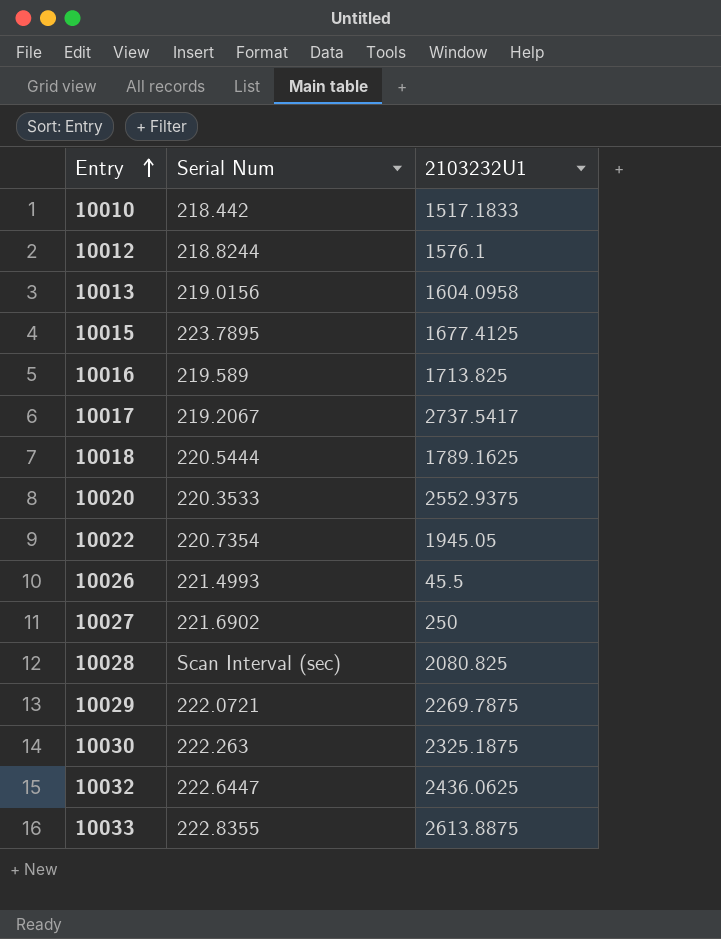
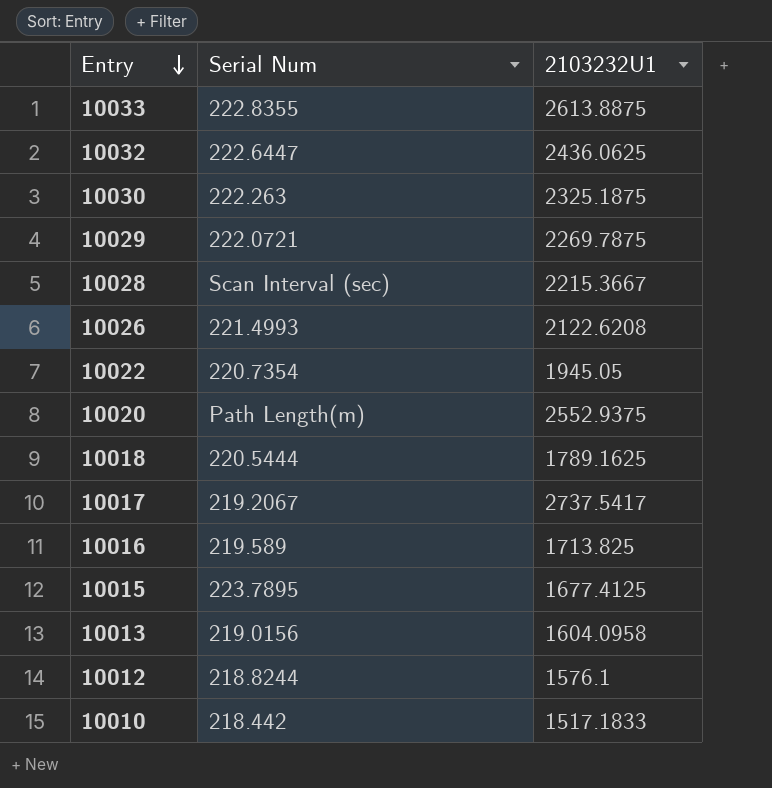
row order: Entry ascending -> Entry descending
row 10027: 221.6902 | 250 -> none
10028 | 2103232U1: 2080.825 -> 2215.3667
10026 | 2103232U1: 45.5 -> 2122.6208
10020 | Serial Num: 220.3533 -> Path Length(m)

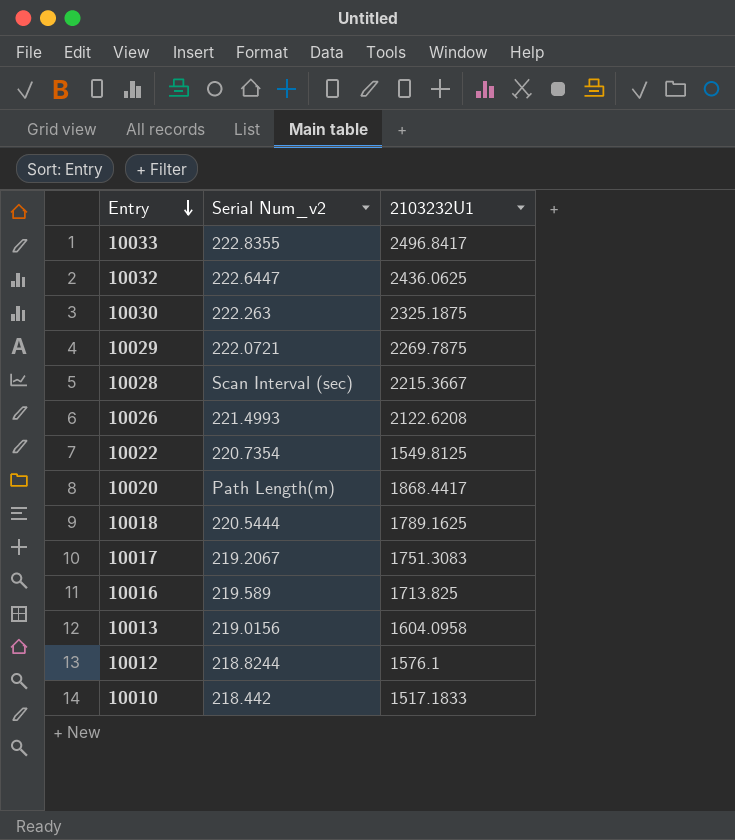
column name: Serial Num -> Serial Num_v2
row 10015: 223.7895 | 1677.4125 -> none
10033 | 2103232U1: 2613.8875 -> 2496.8417
10022 | 2103232U1: 1945.05 -> 1549.8125
10020 | 2103232U1: 2552.9375 -> 1868.4417
10017 | 2103232U1: 2737.5417 -> 1751.3083

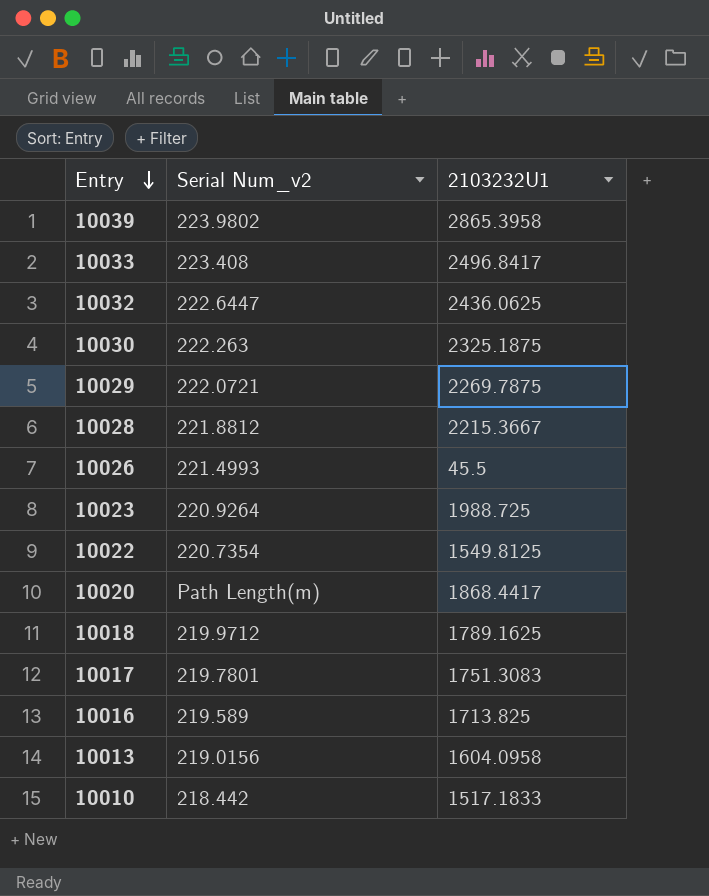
row 10012: 218.8244 | 1576.1 -> none
row 10039: none -> 223.9802 | 2865.3958
10033 | Serial Num_v2: 222.8355 -> 223.408
10028 | Serial Num_v2: Scan Interval (sec) -> 221.8812
10026 | 2103232U1: 2122.6208 -> 45.5
row 10023: none -> 220.9264 | 1988.725
10018 | Serial Num_v2: 220.5444 -> 219.9712
10017 | Serial Num_v2: 219.2067 -> 219.7801

